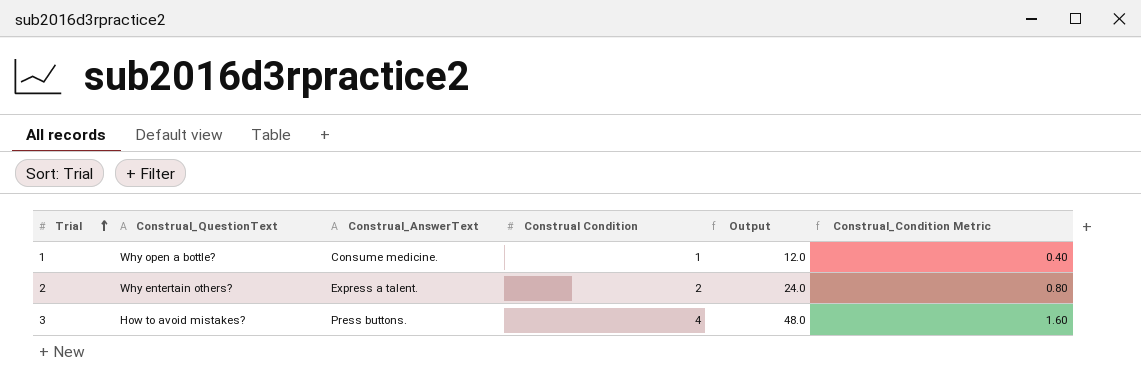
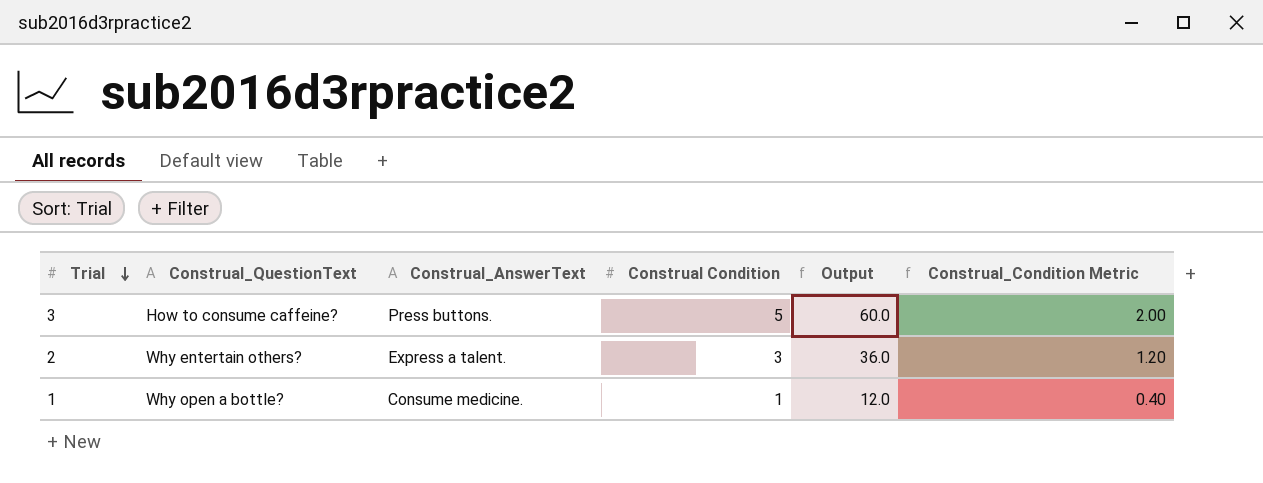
row order: Trial ascending -> Trial descending
3 | Construal_QuestionText: How to avoid mistakes? -> How to consume caffeine?
3 | Construal Condition: 4 -> 5
3 | Output: 48.0 -> 60.0
3 | Construal_Condition Metric: 1.60 -> 2.00
2 | Construal Condition: 2 -> 3
2 | Output: 24.0 -> 36.0
2 | Construal_Condition Metric: 0.80 -> 1.20

